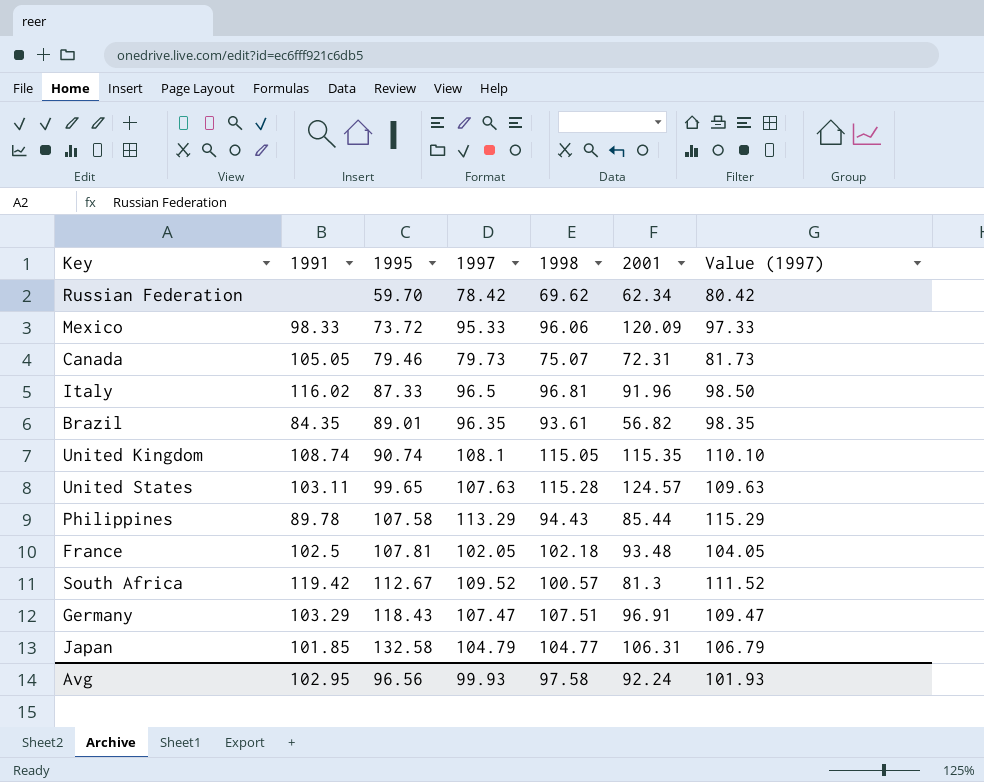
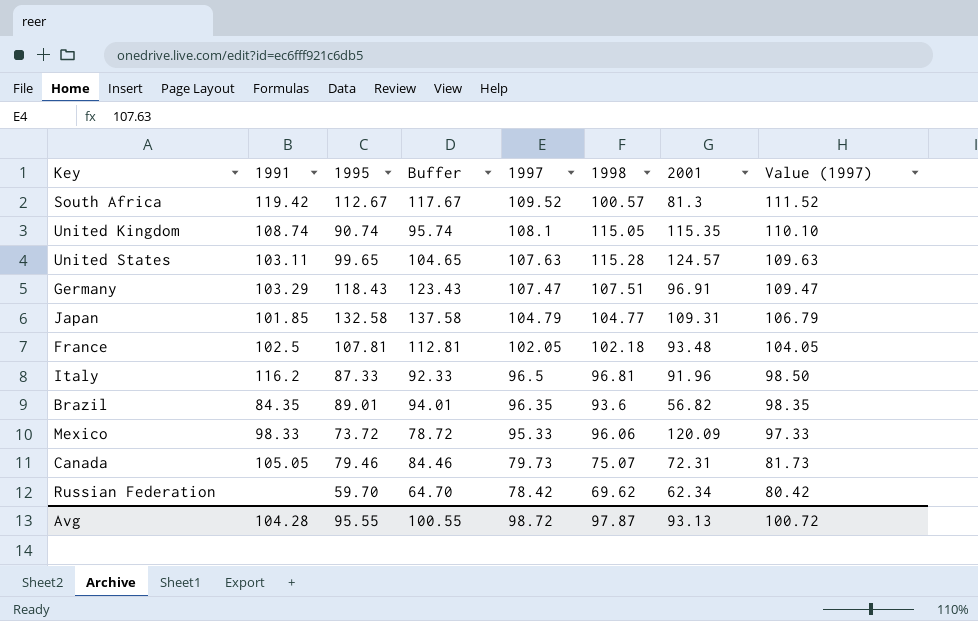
row order: 1995 ascending -> 1997 descending
column Buffer | formula: none -> [1995] + 5
row Philippines: 89.78 | 107.58 | 113.29 | 94.43 | 85.44 | 115.29 -> none
Japan | 2001: 106.31 -> 109.31
Italy | 1991: 116.02 -> 116.2
Brazil | 1998: 93.61 -> 93.6
Avg | 1991: 102.95 -> 104.28
Avg | 1995: 96.56 -> 95.55
Avg | 1997: 99.93 -> 98.72
Avg | 1998: 97.58 -> 97.87
Avg | 2001: 92.24 -> 93.13
Avg | Value (1997): 101.93 -> 100.72

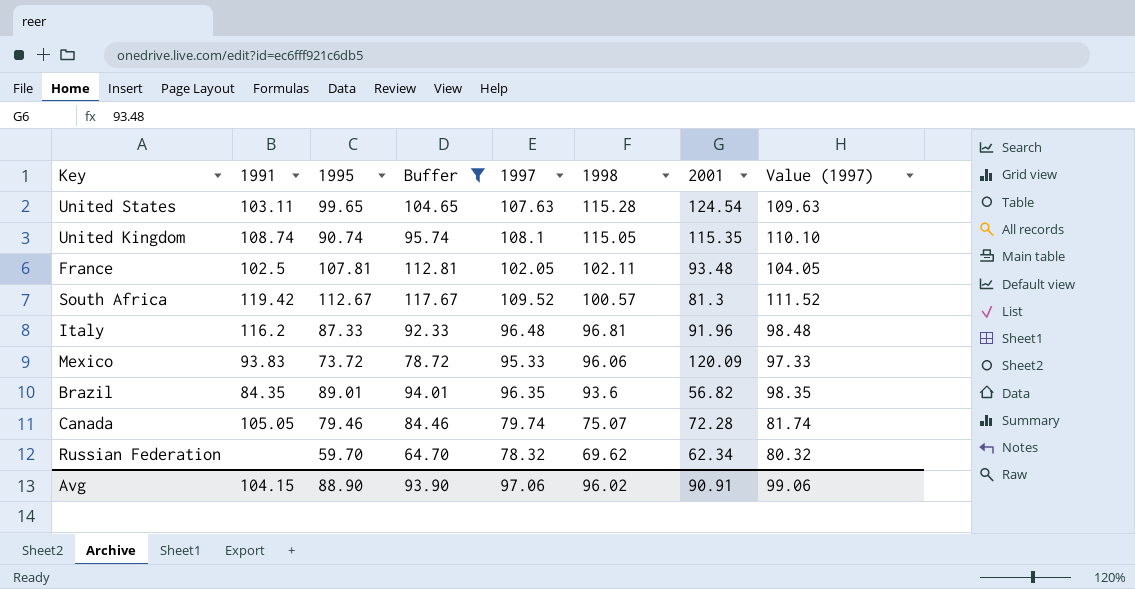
filter: none -> Buffer <= 117.67
row order: 1997 descending -> 1998 descending
United States | 2001: 124.57 -> 124.54
France | 1998: 102.18 -> 102.11
Italy | 1997: 96.5 -> 96.48
Italy | Value (1997): 98.50 -> 98.48
Mexico | 1991: 98.33 -> 93.83
Canada | 1997: 79.73 -> 79.74
Canada | 2001: 72.31 -> 72.28
Canada | Value (1997): 81.73 -> 81.74
Russian Federation | 1997: 78.42 -> 78.32
Russian Federation | Value (1997): 80.42 -> 80.32
Avg | 1991: 104.28 -> 104.15
Avg | 1995: 95.55 -> 88.90
Avg | Buffer: 100.55 -> 93.90
Avg | 1997: 98.72 -> 97.06
Avg | 1998: 97.87 -> 96.02
Avg | 2001: 93.13 -> 90.91
Avg | Value (1997): 100.72 -> 99.06

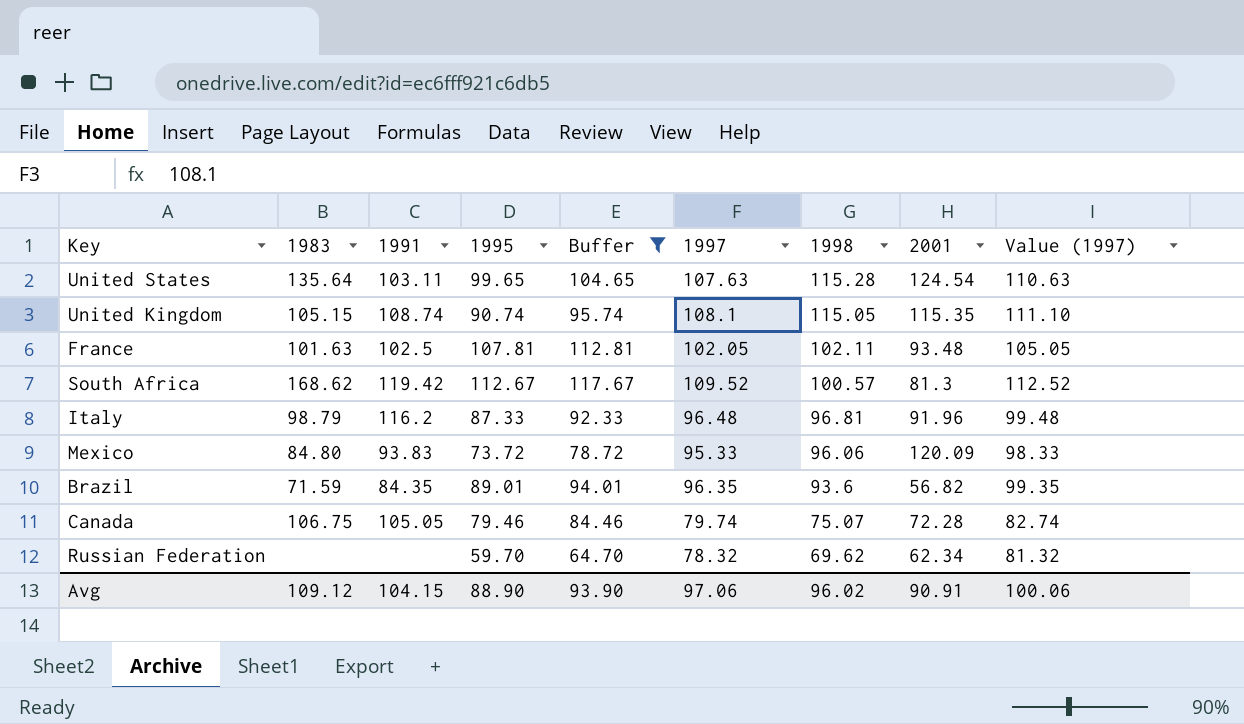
column 1983 | position: none -> 2
column Value (1997) | formula: [1997] + 2 -> [1997] + 3
Avg | Value (1997): 99.06 -> 100.06

